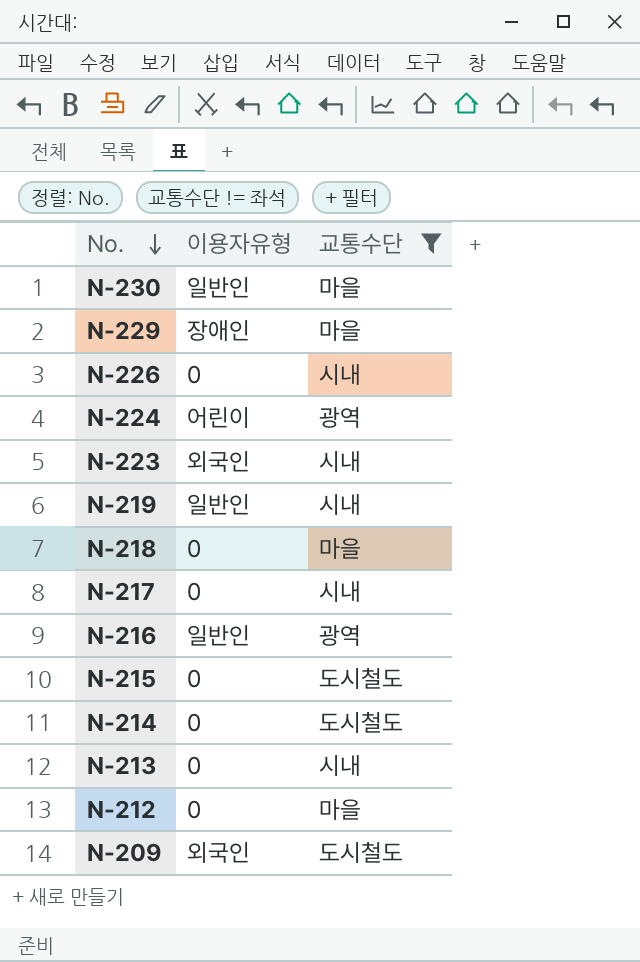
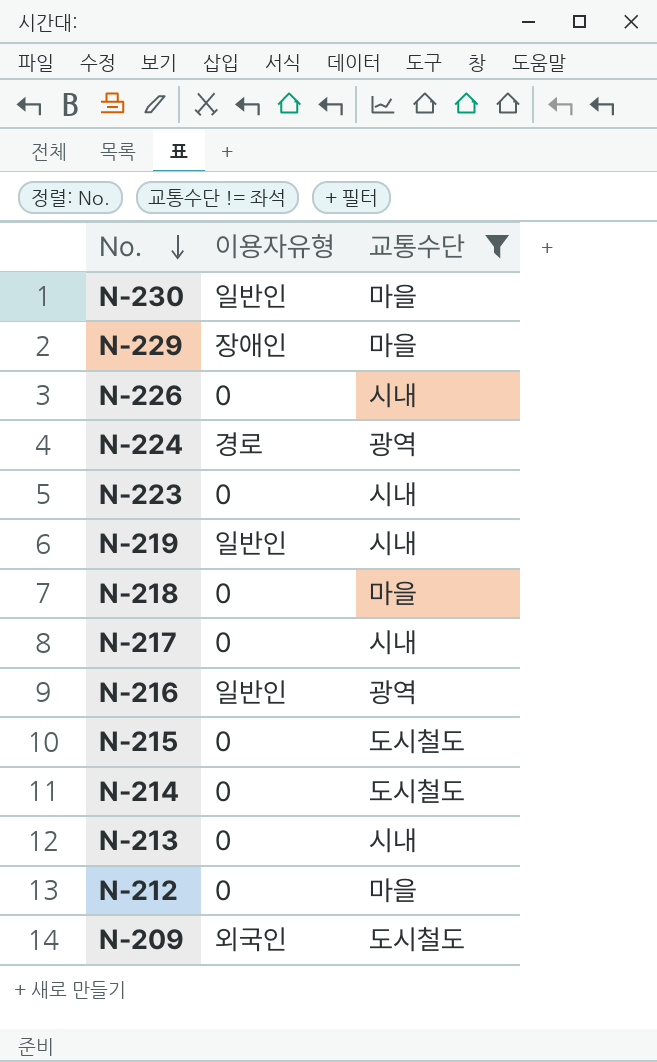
N-224 | 이용자유형: 어린이 -> 경로
N-223 | 이용자유형: 외국인 -> 0

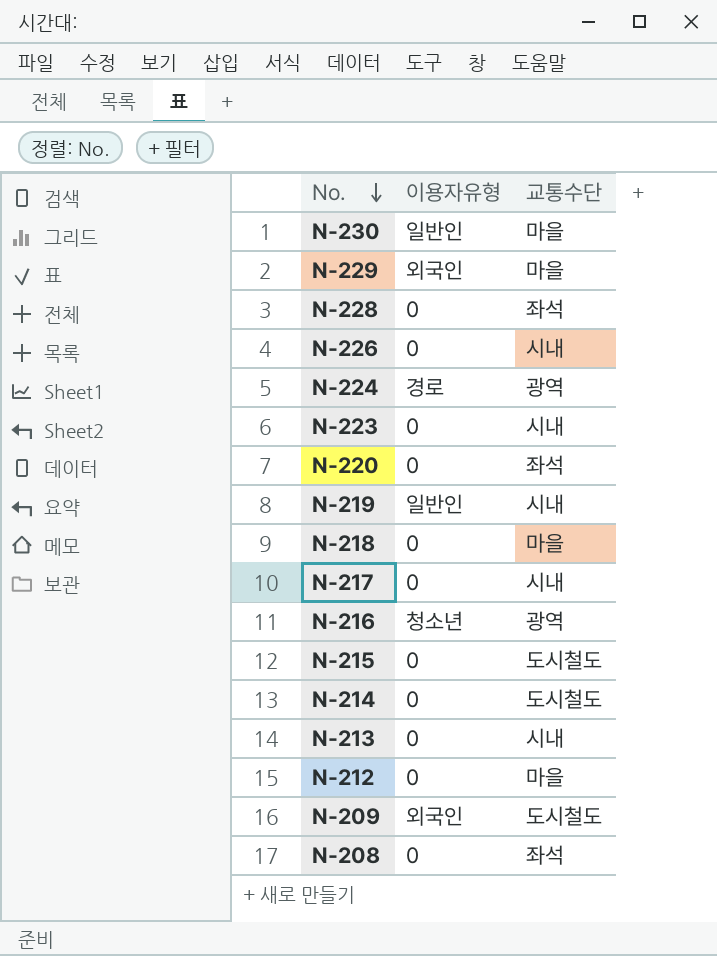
filter: 교통수단 != 좌석 -> none
N-229 | 이용자유형: 장애인 -> 외국인
N-216 | 이용자유형: 일반인 -> 청소년

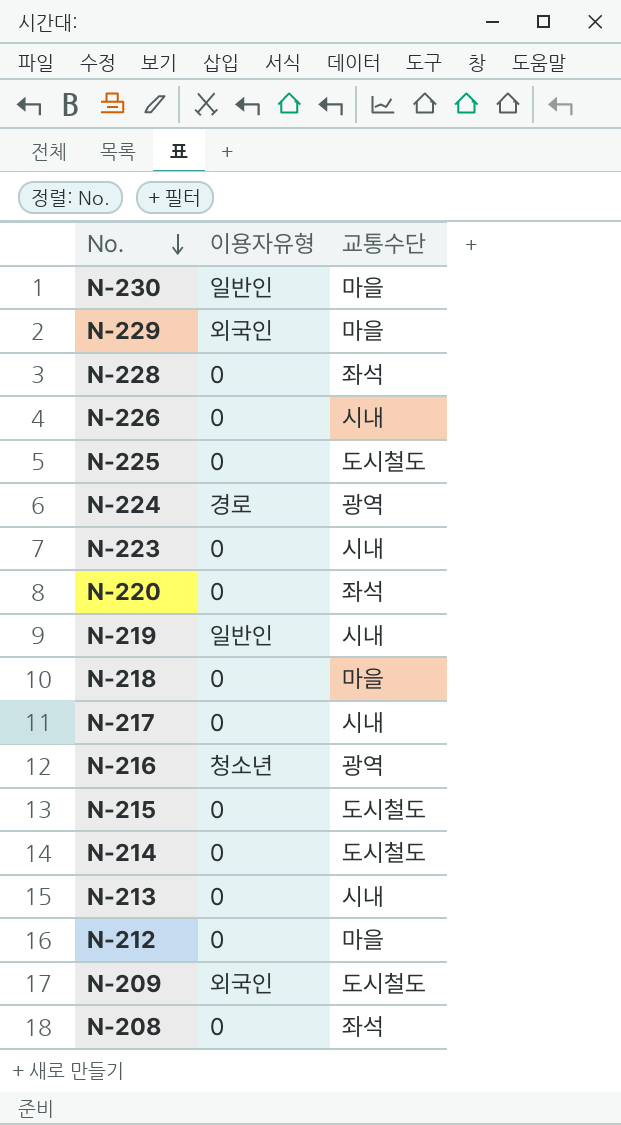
row N-225: none -> 0 | 도시철도

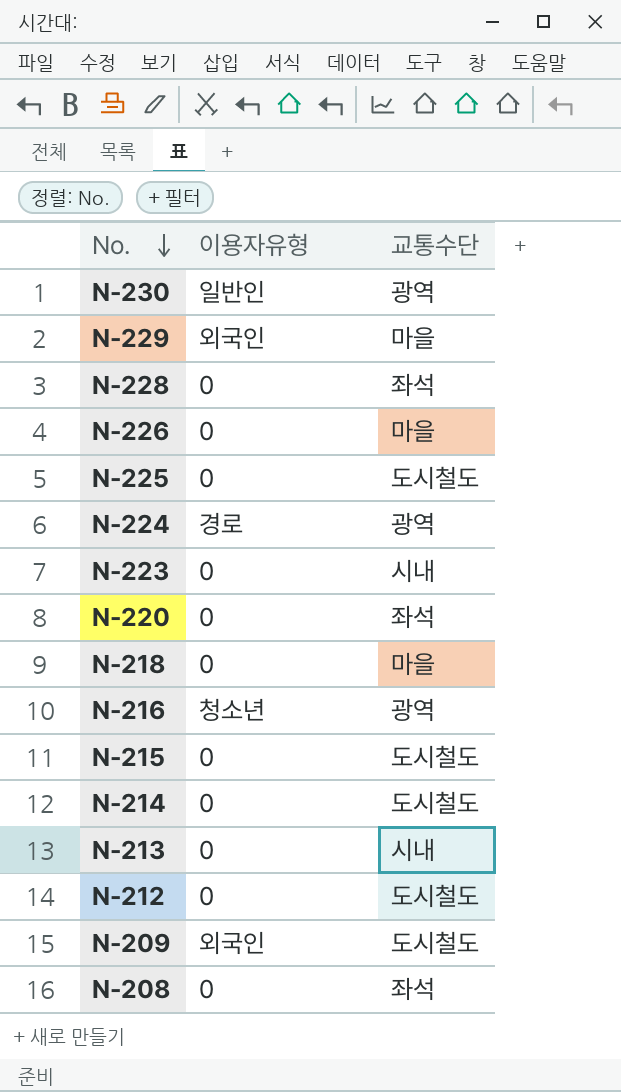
row N-219: 일반인 | 시내 -> none
row N-217: 0 | 시내 -> none
N-230 | 교통수단: 마을 -> 광역
N-226 | 교통수단: 시내 -> 마을
N-212 | 교통수단: 마을 -> 도시철도

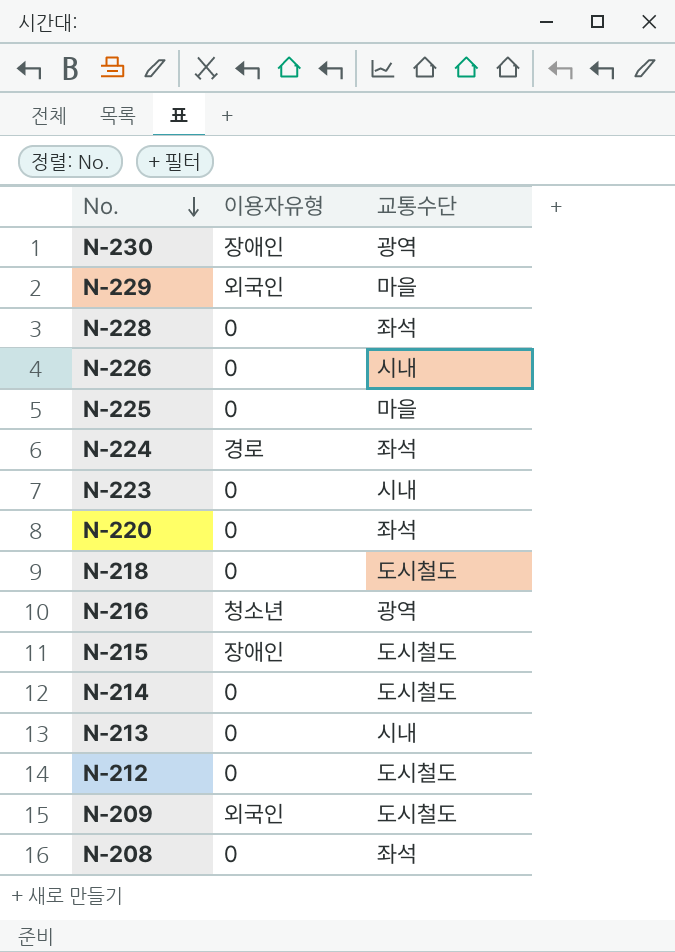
N-230 | 이용자유형: 일반인 -> 장애인
N-226 | 교통수단: 마을 -> 시내
N-225 | 교통수단: 도시철도 -> 마을
N-224 | 교통수단: 광역 -> 좌석
N-218 | 교통수단: 마을 -> 도시철도
N-215 | 이용자유형: 0 -> 장애인

